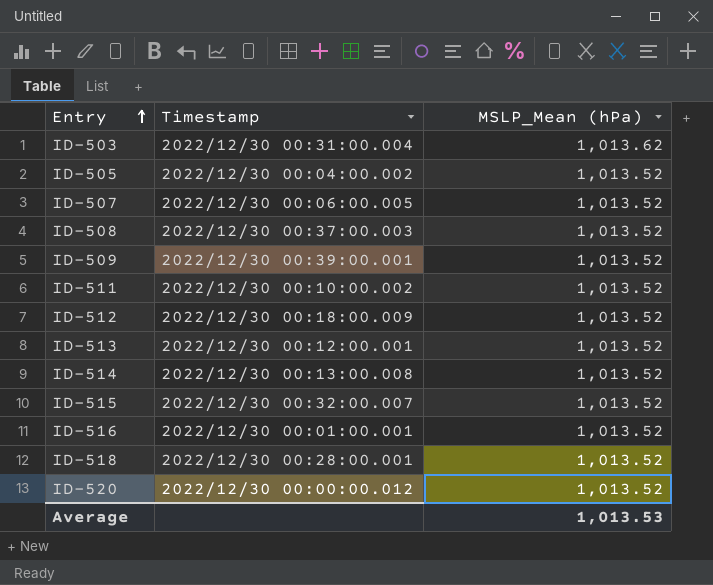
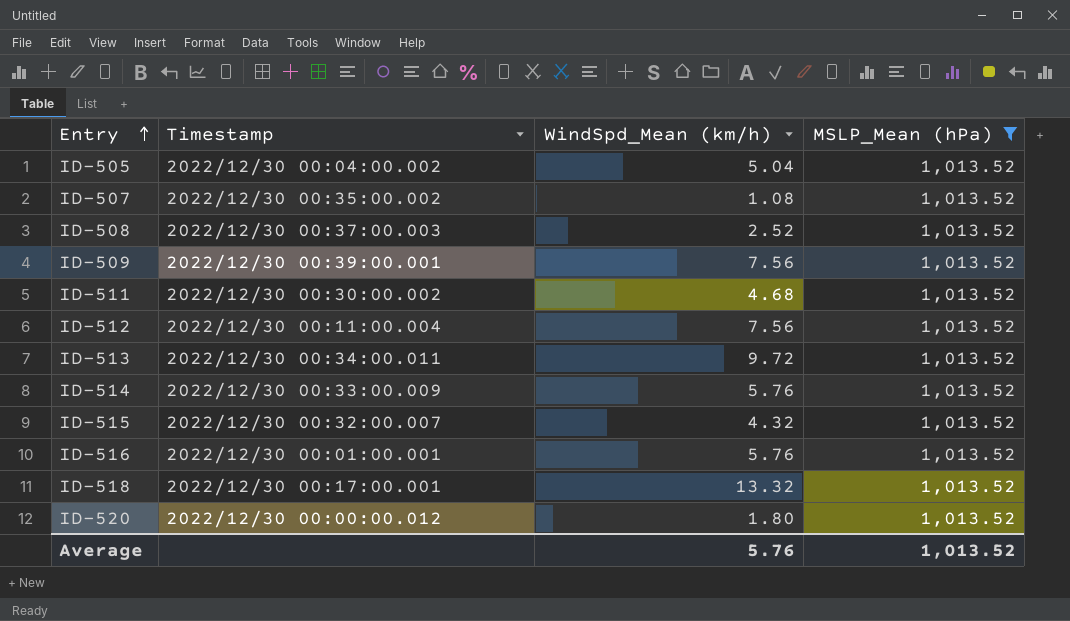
filter: none -> MSLP_Mean (hPa) = 1,013.52
column WindSpd_Mean (km/h) | position: none -> 3
ID-507 | Timestamp: 2022/12/30 00:06:00.005 -> 2022/12/30 00:35:00.002
ID-511 | Timestamp: 2022/12/30 00:10:00.002 -> 2022/12/30 00:30:00.002
ID-512 | Timestamp: 2022/12/30 00:18:00.009 -> 2022/12/30 00:11:00.004
ID-513 | Timestamp: 2022/12/30 00:12:00.001 -> 2022/12/30 00:34:00.011
ID-514 | Timestamp: 2022/12/30 00:13:00.008 -> 2022/12/30 00:33:00.009
ID-518 | Timestamp: 2022/12/30 00:28:00.001 -> 2022/12/30 00:17:00.001
Average | MSLP_Mean (hPa): 1,013.53 -> 1,013.52

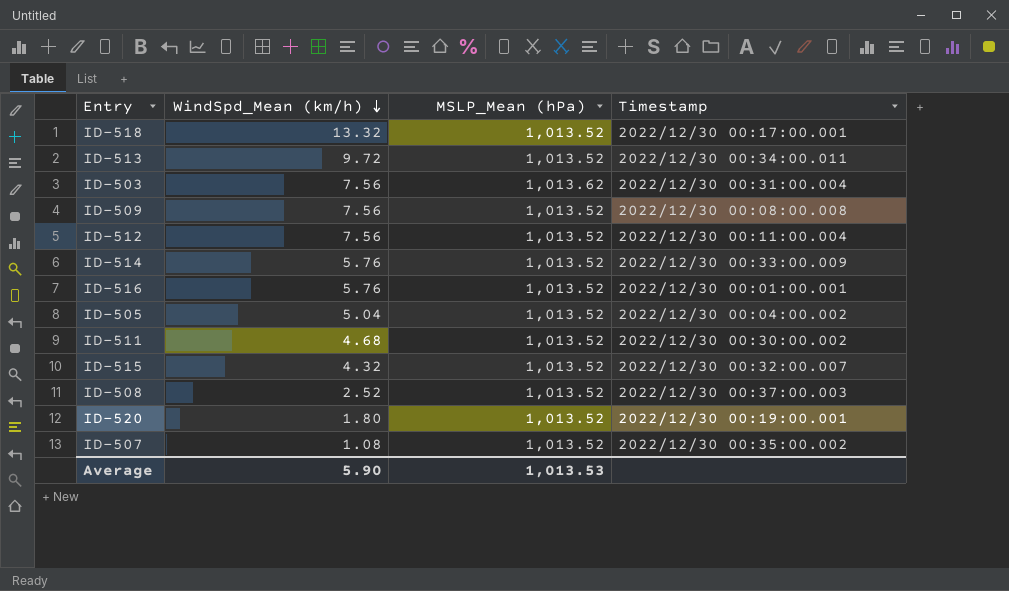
filter: MSLP_Mean (hPa) = 1,013.52 -> none
row order: Entry ascending -> WindSpd_Mean (km/h) descending
column Timestamp | position: 2 -> 4
ID-509 | Timestamp: 2022/12/30 00:39:00.001 -> 2022/12/30 00:08:00.008
ID-520 | Timestamp: 2022/12/30 00:00:00.012 -> 2022/12/30 00:19:00.001
Average | WindSpd_Mean (km/h): 5.76 -> 5.90
Average | MSLP_Mean (hPa): 1,013.52 -> 1,013.53

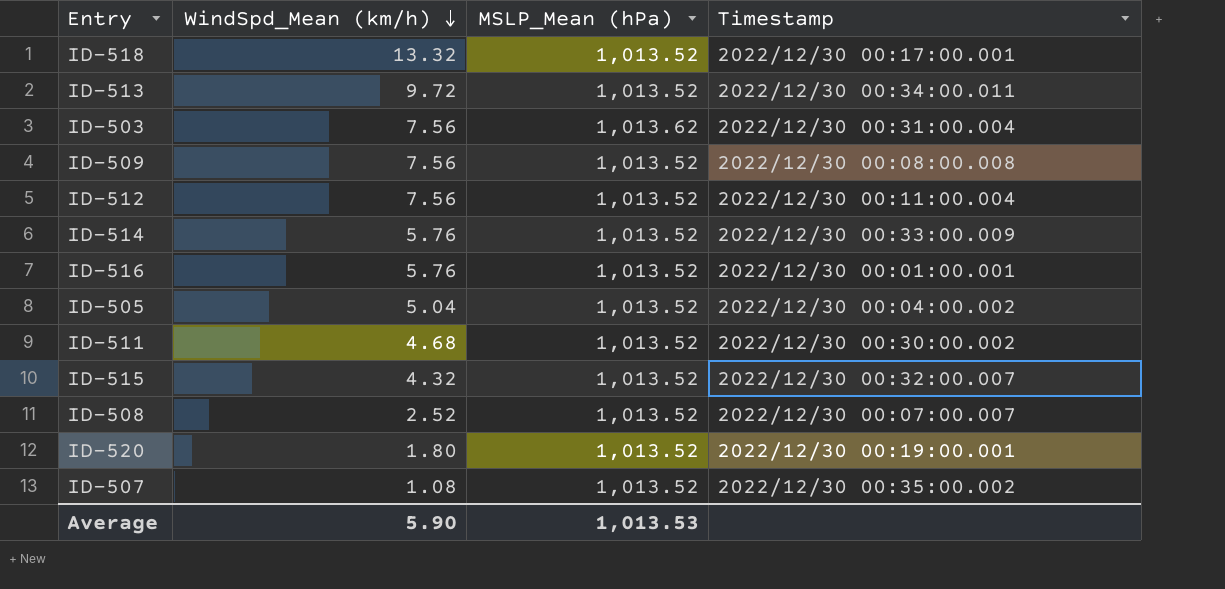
ID-508 | Timestamp: 2022/12/30 00:37:00.003 -> 2022/12/30 00:07:00.007

